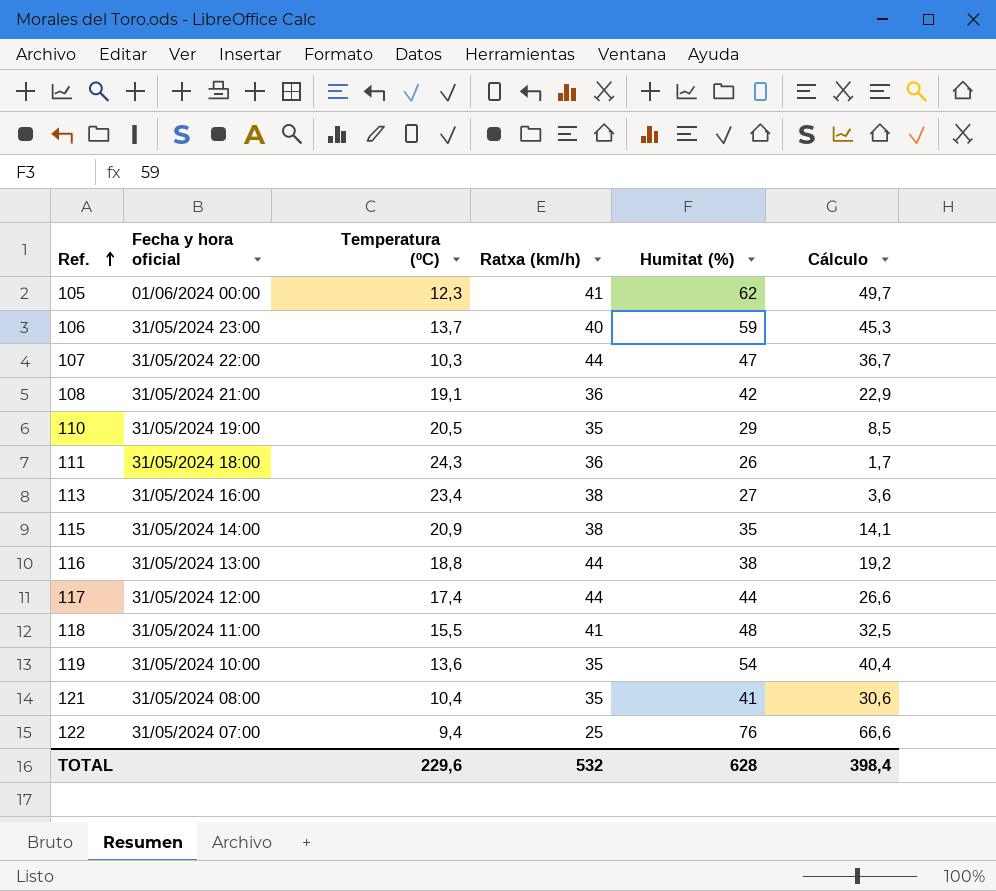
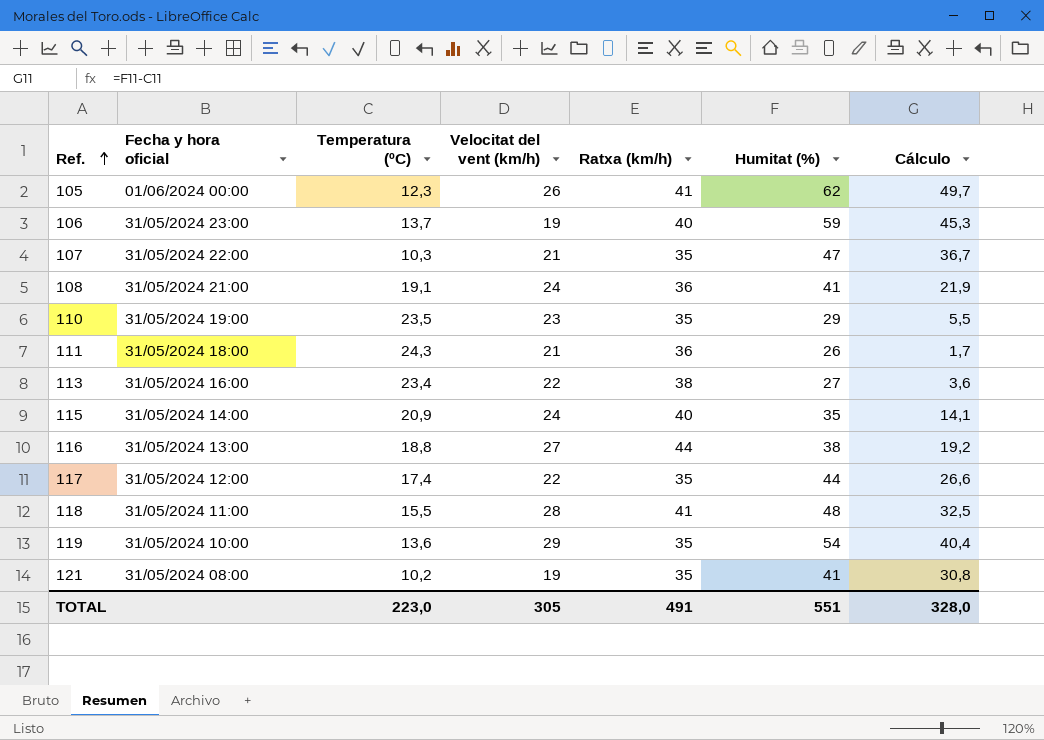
column Velocitat del vent (km/h) | position: none -> 4
row 122: 31/05/2024 07:00 | 9,4 | 25 | 76 | 66,6 -> none
107 | Ratxa (km/h): 44 -> 35
108 | Humitat (%): 42 -> 41
108 | Cálculo: 22,9 -> 21,9
110 | Temperatura (ºC): 20,5 -> 23,5
110 | Cálculo: 8,5 -> 5,5
115 | Ratxa (km/h): 38 -> 40
117 | Ratxa (km/h): 44 -> 35
121 | Temperatura (ºC): 10,4 -> 10,2
121 | Cálculo: 30,6 -> 30,8
TOTAL | Temperatura (ºC): 229,6 -> 223,0
TOTAL | Ratxa (km/h): 532 -> 491
TOTAL | Humitat (%): 628 -> 551
TOTAL | Cálculo: 398,4 -> 328,0

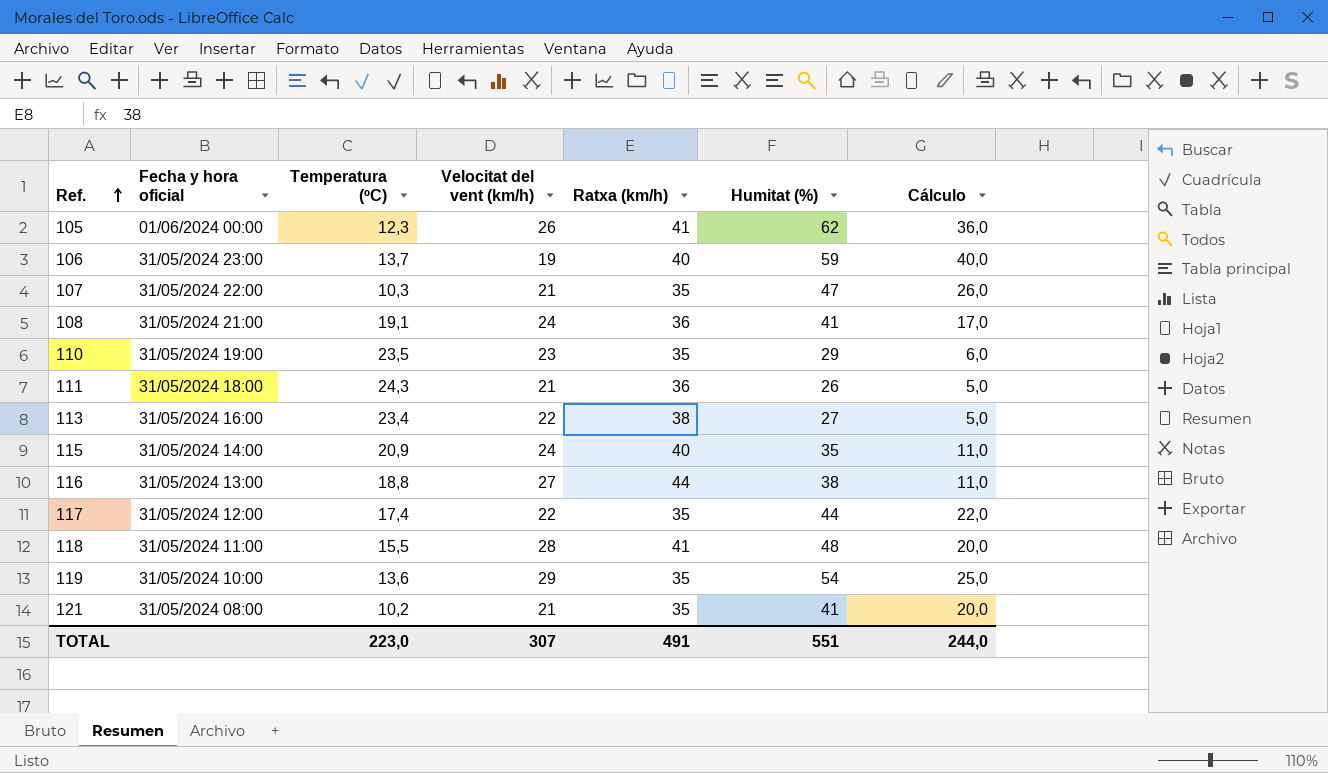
column Cálculo | formula: [Humitat (%)] - [Temperatura (ºC)] -> [Humitat (%)] - [Velocitat del vent (km/h)]
121 | Velocitat del vent (km/h): 19 -> 21
TOTAL | Velocitat del vent (km/h): 305 -> 307
TOTAL | Cálculo: 328,0 -> 244,0

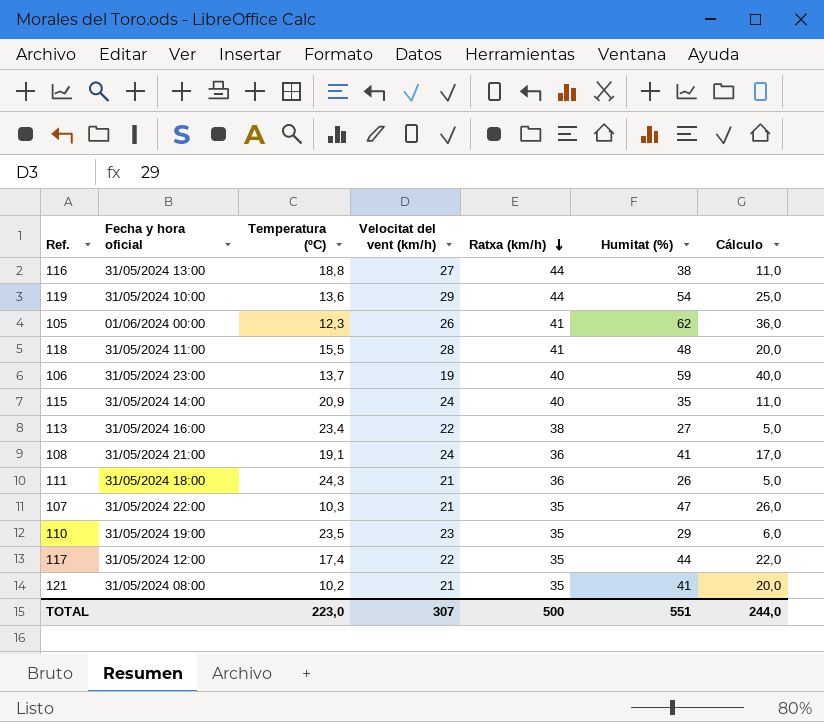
row order: Ref. ascending -> Ratxa (km/h) descending
119 | Ratxa (km/h): 35 -> 44
TOTAL | Ratxa (km/h): 491 -> 500

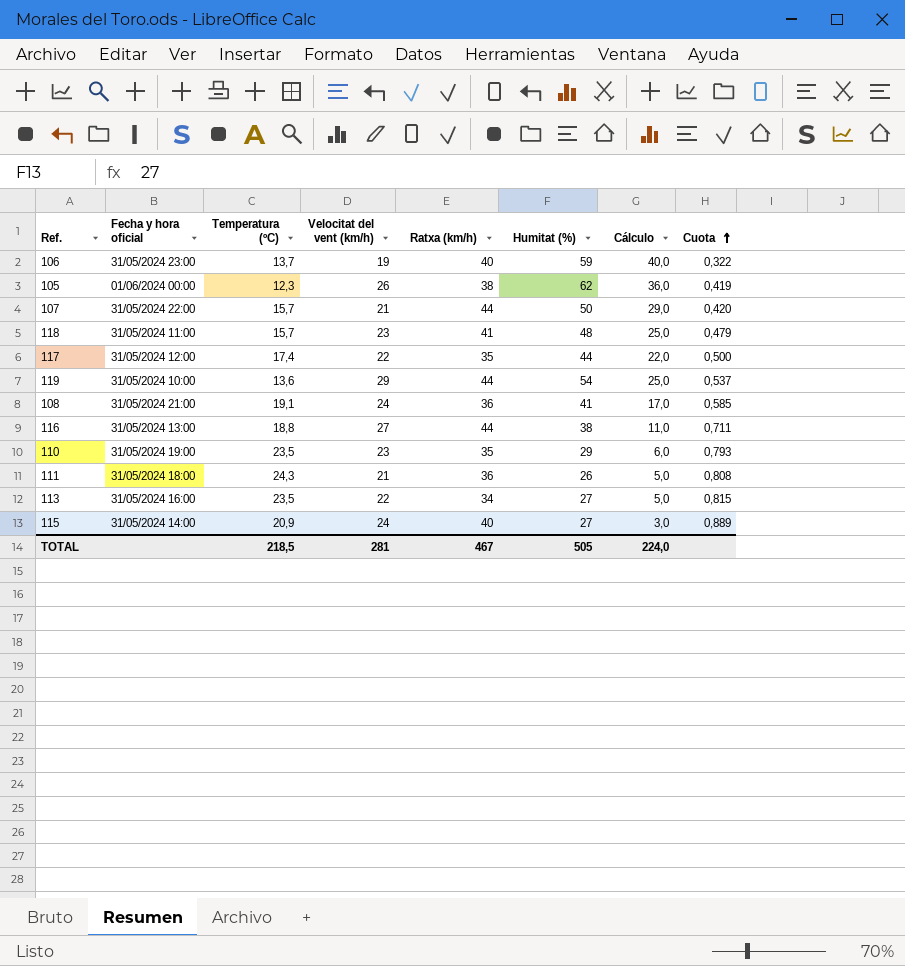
row order: Ratxa (km/h) descending -> Cuota ascending
column Cuota | formula: none -> [Velocitat del vent (km/h)] / [Humitat (%)]
row 121: 31/05/2024 08:00 | 10,2 | 21 | 35 | 41 | 20,0 -> none
105 | Ratxa (km/h): 41 -> 38
107 | Temperatura (ºC): 10,3 -> 15,7
107 | Ratxa (km/h): 35 -> 44
107 | Humitat (%): 47 -> 50
107 | Cálculo: 26,0 -> 29,0
118 | Temperatura (ºC): 15,5 -> 15,7
118 | Velocitat del vent (km/h): 28 -> 23
118 | Cálculo: 20,0 -> 25,0
113 | Temperatura (ºC): 23,4 -> 23,5
113 | Ratxa (km/h): 38 -> 34
115 | Humitat (%): 35 -> 27
115 | Cálculo: 11,0 -> 3,0
TOTAL | Temperatura (ºC): 223,0 -> 218,5
TOTAL | Velocitat del vent (km/h): 307 -> 281
TOTAL | Ratxa (km/h): 500 -> 467
TOTAL | Humitat (%): 551 -> 505
TOTAL | Cálculo: 244,0 -> 224,0

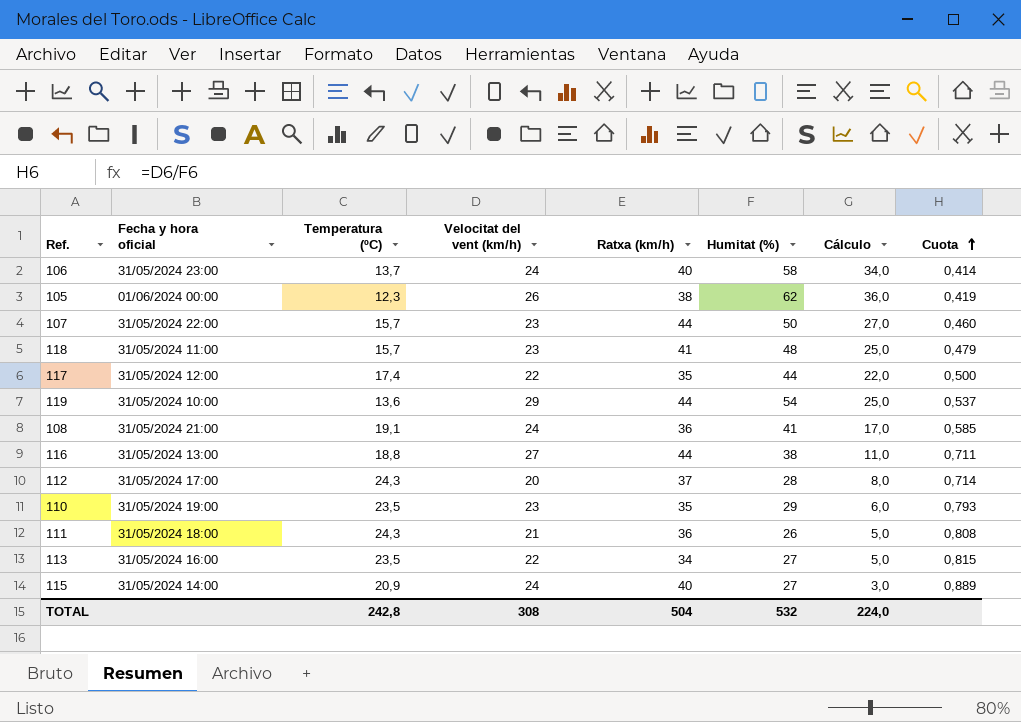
106 | Velocitat del vent (km/h): 19 -> 24
106 | Humitat (%): 59 -> 58
106 | Cálculo: 40,0 -> 34,0
106 | Cuota: 0,322 -> 0,414
107 | Velocitat del vent (km/h): 21 -> 23
107 | Cálculo: 29,0 -> 27,0
107 | Cuota: 0,420 -> 0,460
row 112: none -> 31/05/2024 17:00 | 24,3 | 20 | 37 | 28 | 8,0 | 0,714
TOTAL | Temperatura (ºC): 218,5 -> 242,8
TOTAL | Velocitat del vent (km/h): 281 -> 308
TOTAL | Ratxa (km/h): 467 -> 504
TOTAL | Humitat (%): 505 -> 532

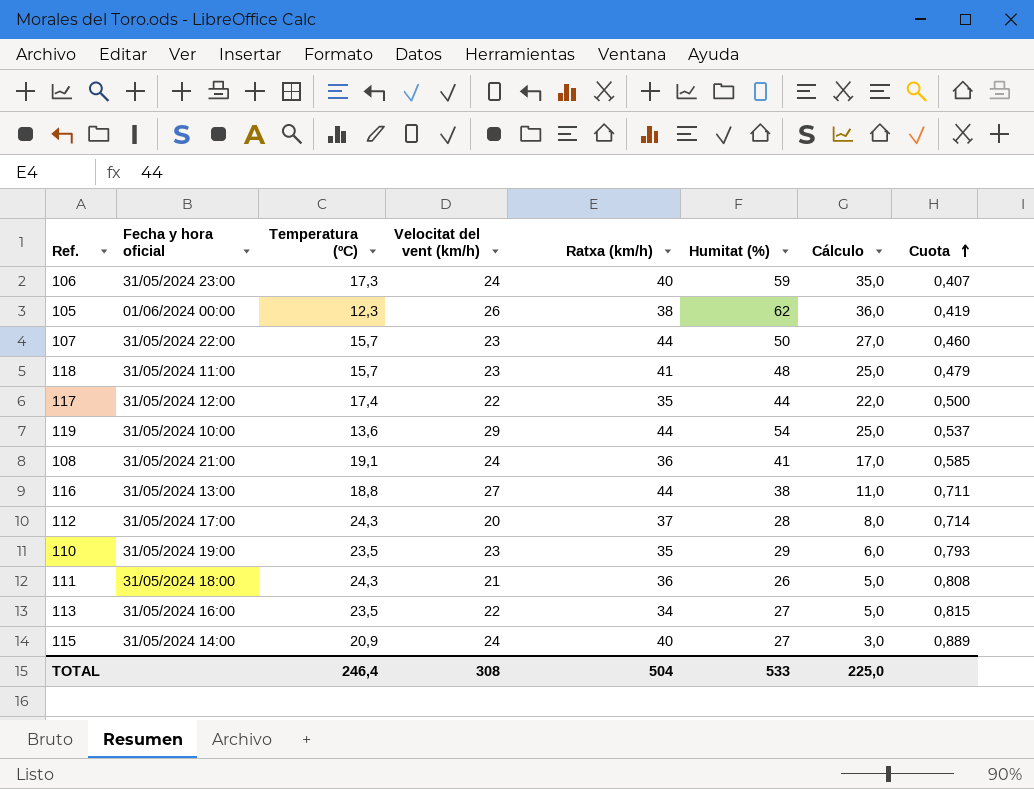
106 | Temperatura (ºC): 13,7 -> 17,3
106 | Humitat (%): 58 -> 59
106 | Cálculo: 34,0 -> 35,0
106 | Cuota: 0,414 -> 0,407
TOTAL | Temperatura (ºC): 242,8 -> 246,4
TOTAL | Humitat (%): 532 -> 533
TOTAL | Cálculo: 224,0 -> 225,0

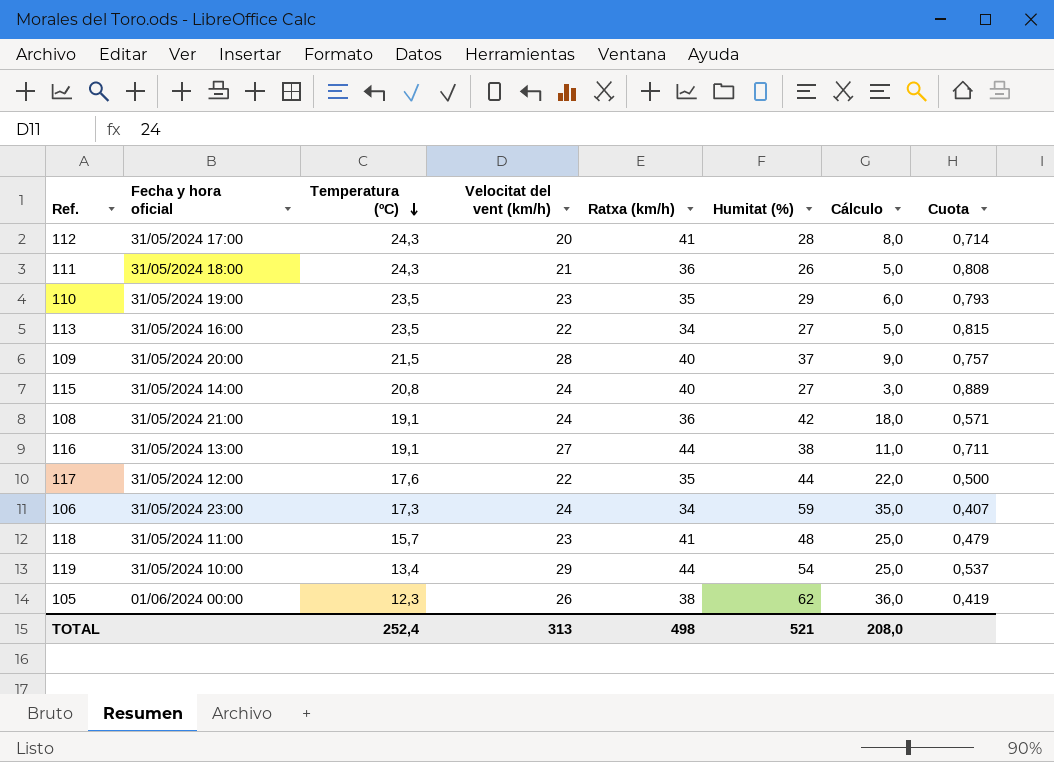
row order: Cuota ascending -> Temperatura (ºC) descending
row 107: 31/05/2024 22:00 | 15,7 | 23 | 44 | 50 | 27,0 | 0,460 -> none
112 | Ratxa (km/h): 37 -> 41
row 109: none -> 31/05/2024 20:00 | 21,5 | 28 | 40 | 37 | 9,0 | 0,757
115 | Temperatura (ºC): 20,9 -> 20,8
108 | Humitat (%): 41 -> 42
108 | Cálculo: 17,0 -> 18,0
108 | Cuota: 0,585 -> 0,571
116 | Temperatura (ºC): 18,8 -> 19,1
117 | Temperatura (ºC): 17,4 -> 17,6
106 | Ratxa (km/h): 40 -> 34
119 | Temperatura (ºC): 13,6 -> 13,4
TOTAL | Temperatura (ºC): 246,4 -> 252,4
TOTAL | Velocitat del vent (km/h): 308 -> 313
TOTAL | Ratxa (km/h): 504 -> 498
TOTAL | Humitat (%): 533 -> 521
TOTAL | Cálculo: 225,0 -> 208,0

